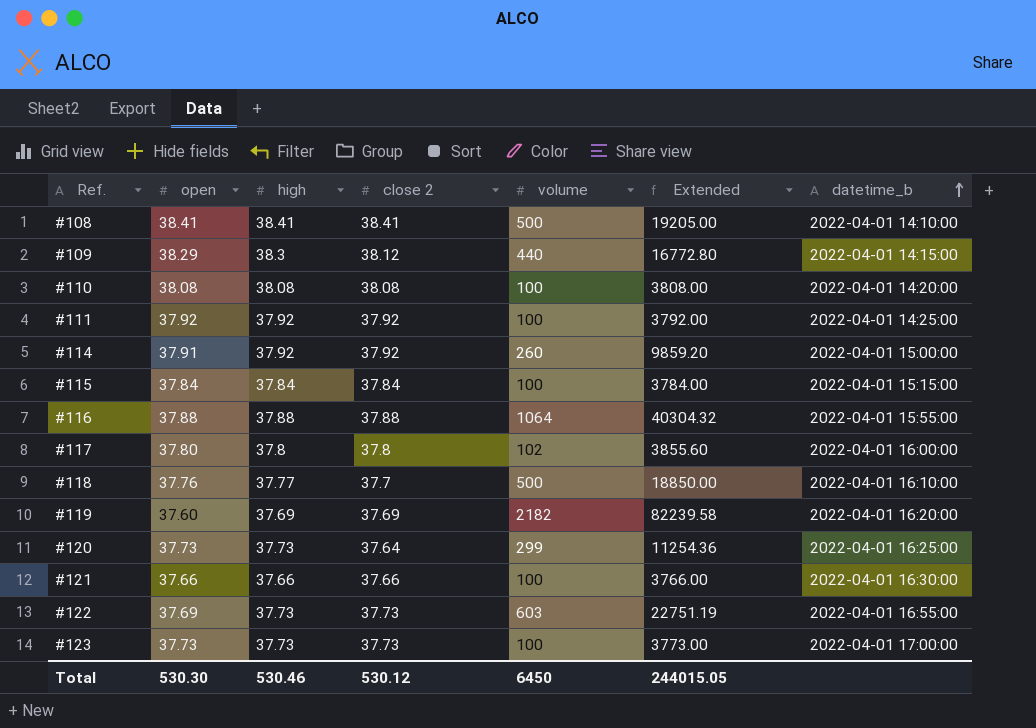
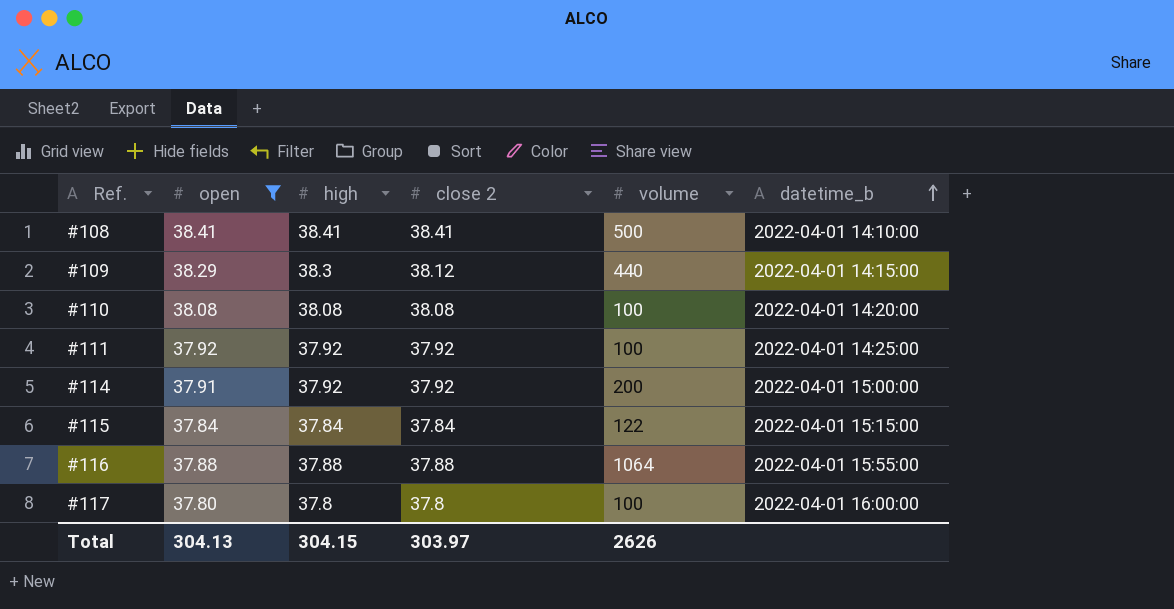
filter: none -> open >= 37.80
column Extended | formula: [close 2] * [volume] -> none
#114 | volume: 260 -> 200
#115 | volume: 100 -> 122
#117 | volume: 102 -> 100
Total | open: 530.30 -> 304.13
Total | high: 530.46 -> 304.15
Total | close 2: 530.12 -> 303.97
Total | volume: 6450 -> 2626

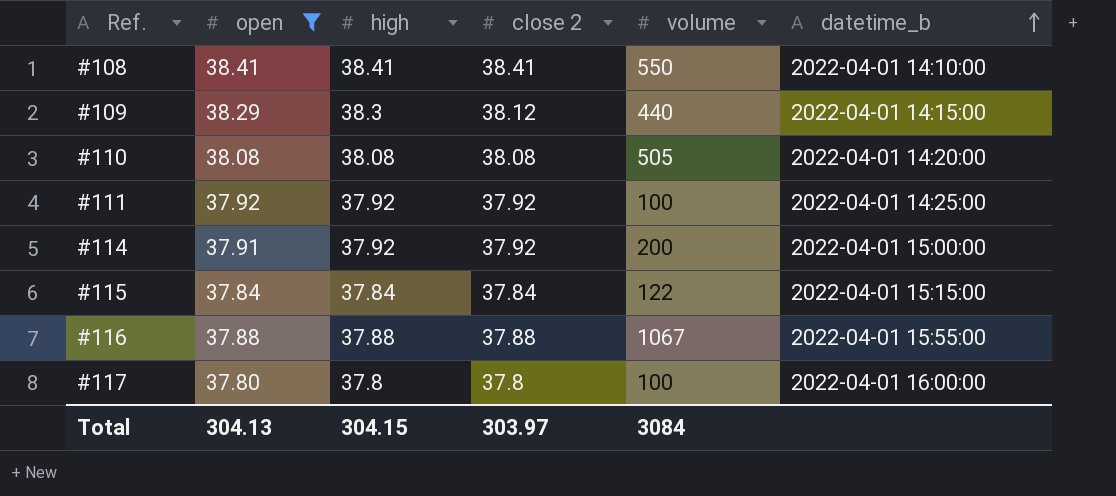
#108 | volume: 500 -> 550
#110 | volume: 100 -> 505
#116 | volume: 1064 -> 1067
Total | volume: 2626 -> 3084

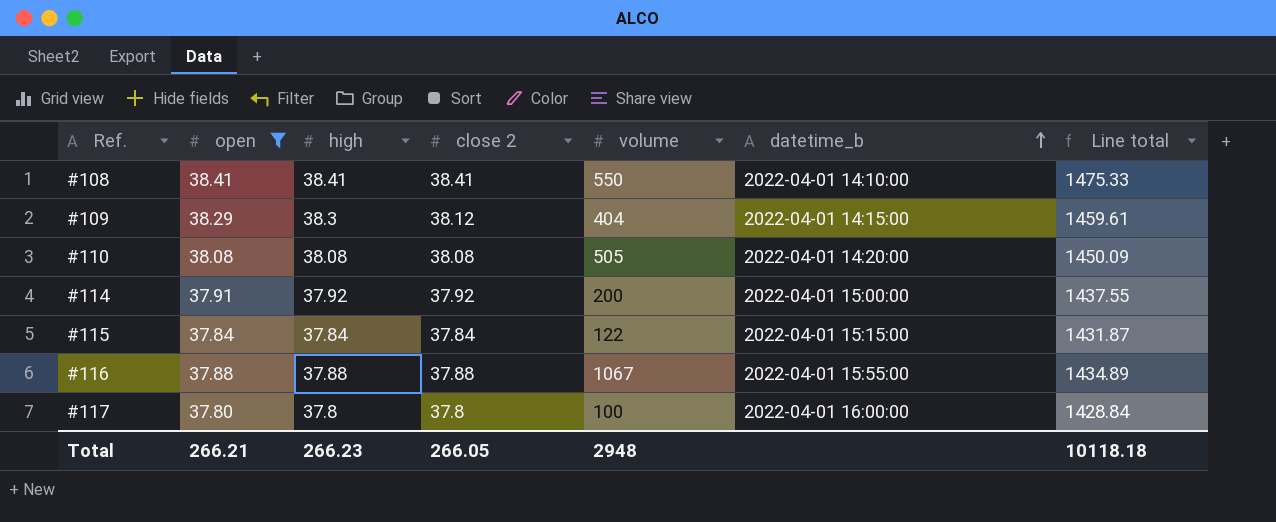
column Line total | formula: none -> [open] * [close 2]
row #111: 37.92 | 37.92 | 37.92 | 100 | 2022-04-01 14:25:00 -> none
#109 | volume: 440 -> 404
Total | open: 304.13 -> 266.21
Total | high: 304.15 -> 266.23
Total | close 2: 303.97 -> 266.05
Total | volume: 3084 -> 2948

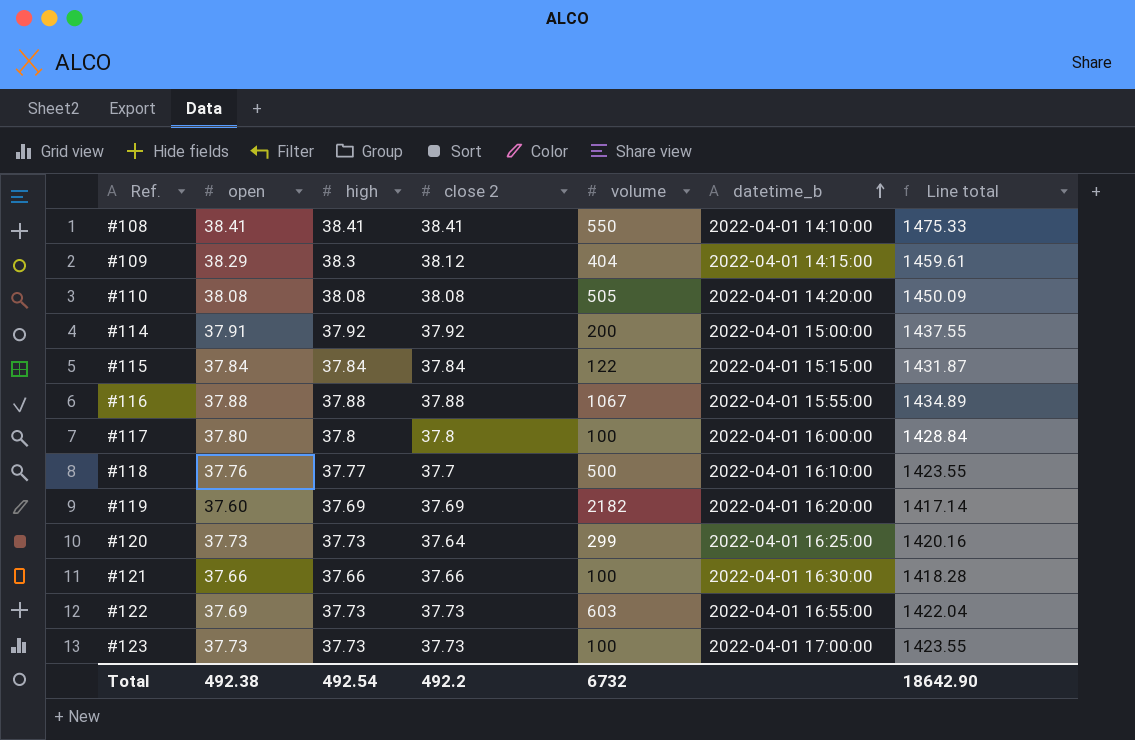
filter: open >= 37.80 -> none
Total | open: 266.21 -> 492.38
Total | high: 266.23 -> 492.54
Total | close 2: 266.05 -> 492.2
Total | volume: 2948 -> 6732
Total | Line total: 10118.18 -> 18642.90

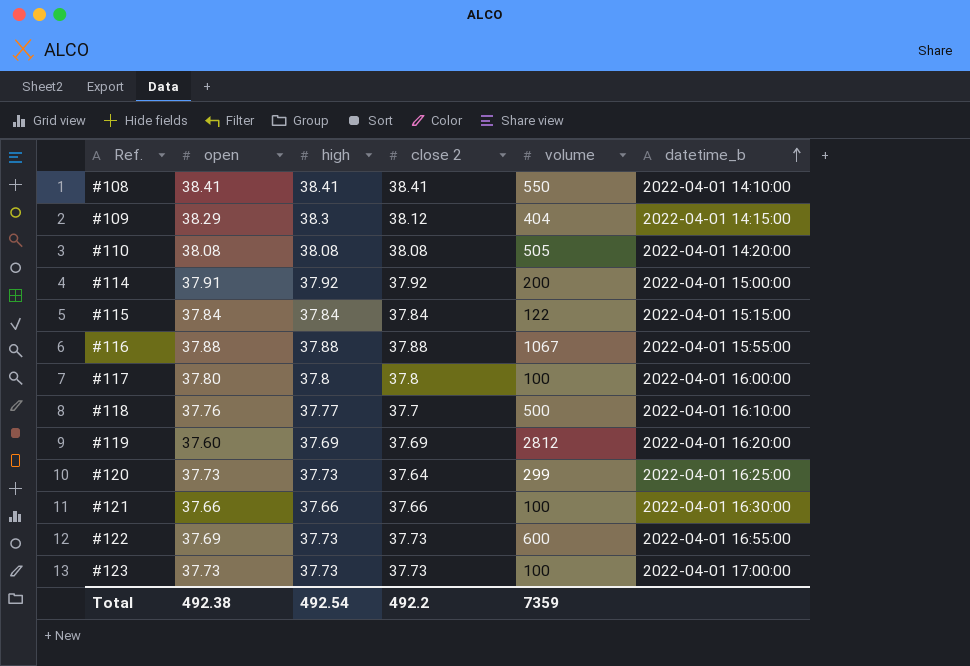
column Line total | formula: [open] * [close 2] -> none
#119 | volume: 2182 -> 2812
#122 | volume: 603 -> 600
Total | volume: 6732 -> 7359

